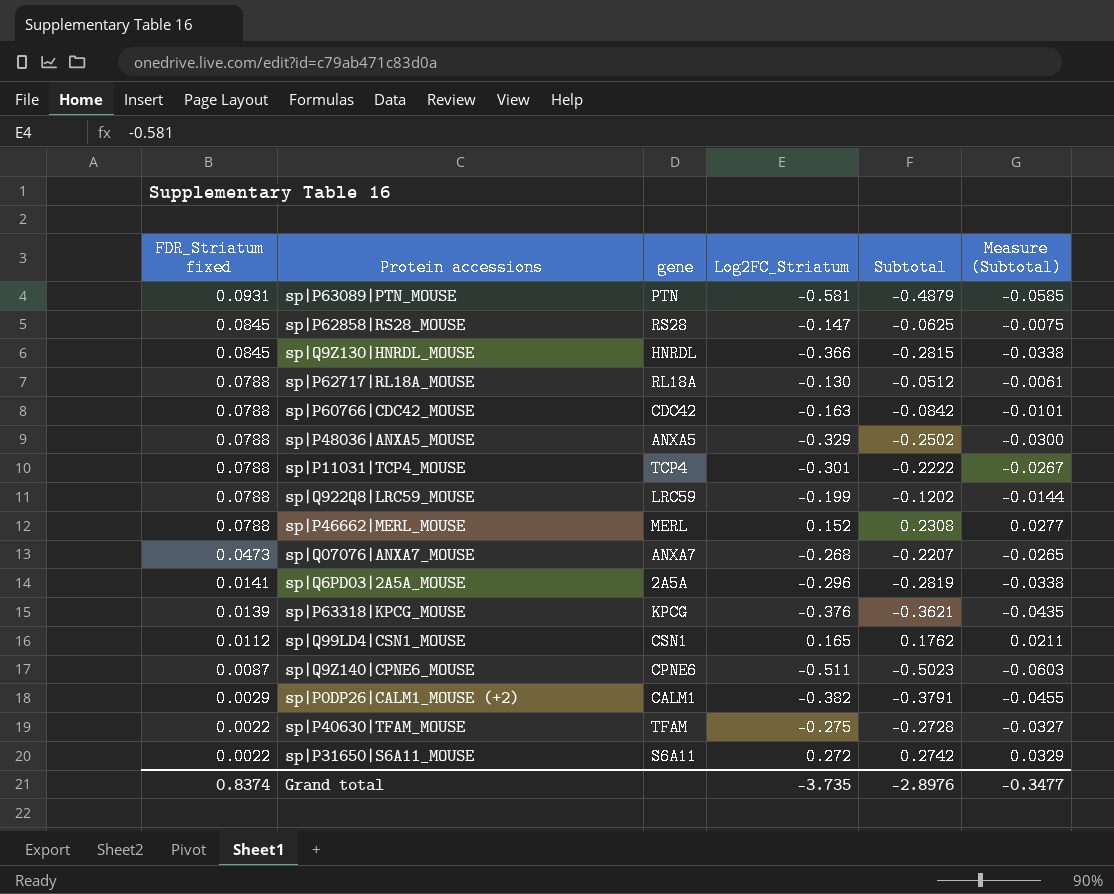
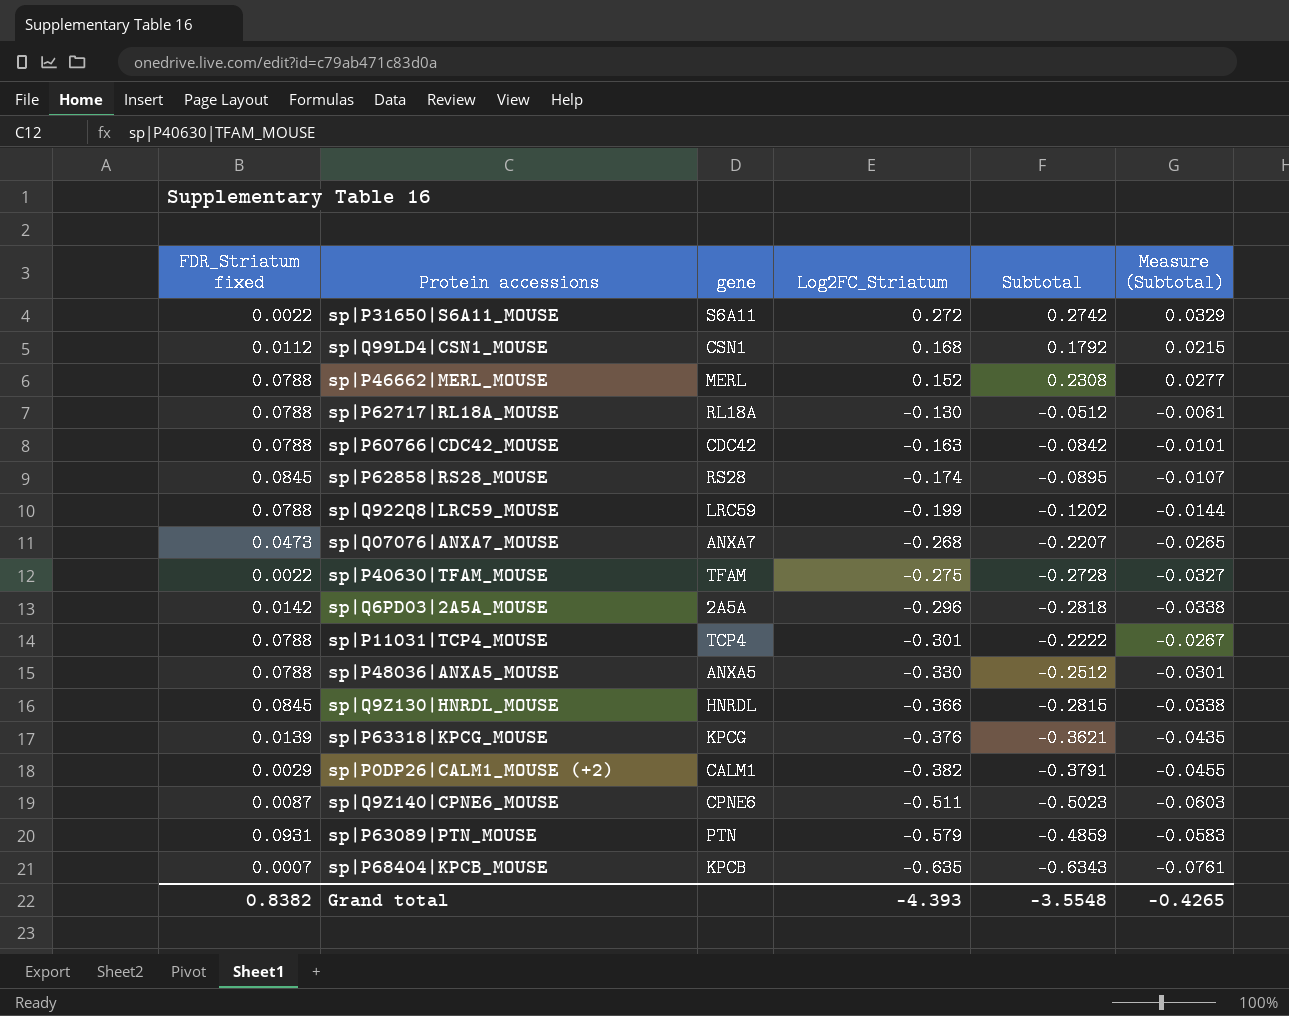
row order: FDR_Striatum fixed descending -> Log2FC_Striatum descending
sp|Q99LD4|CSN1_MOUSE | Log2FC_Striatum: 0.165 -> 0.168
sp|Q99LD4|CSN1_MOUSE | Subtotal: 0.1762 -> 0.1792
sp|Q99LD4|CSN1_MOUSE | Measure (Subtotal): 0.0211 -> 0.0215
sp|P62858|RS28_MOUSE | Log2FC_Striatum: -0.147 -> -0.174
sp|P62858|RS28_MOUSE | Subtotal: -0.0625 -> -0.0895
sp|P62858|RS28_MOUSE | Measure (Subtotal): -0.0075 -> -0.0107
sp|Q6PD03|2A5A_MOUSE | FDR_Striatum fixed: 0.0141 -> 0.0142
sp|Q6PD03|2A5A_MOUSE | Subtotal: -0.2819 -> -0.2818
sp|P48036|ANXA5_MOUSE | Log2FC_Striatum: -0.329 -> -0.330
sp|P48036|ANXA5_MOUSE | Subtotal: -0.2502 -> -0.2512
sp|P48036|ANXA5_MOUSE | Measure (Subtotal): -0.0300 -> -0.0301
sp|P63089|PTN_MOUSE | Log2FC_Striatum: -0.581 -> -0.579
sp|P63089|PTN_MOUSE | Subtotal: -0.4879 -> -0.4859
sp|P63089|PTN_MOUSE | Measure (Subtotal): -0.0585 -> -0.0583
row sp|P68404|KPCB_MOUSE: none -> 0.0007 | KPCB | -0.635 | -0.6343 | -0.0761
Grand total | FDR_Striatum fixed: 0.8374 -> 0.8382
Grand total | Log2FC_Striatum: -3.735 -> -4.393
Grand total | Subtotal: -2.8976 -> -3.5548
Grand total | Measure (Subtotal): -0.3477 -> -0.4265

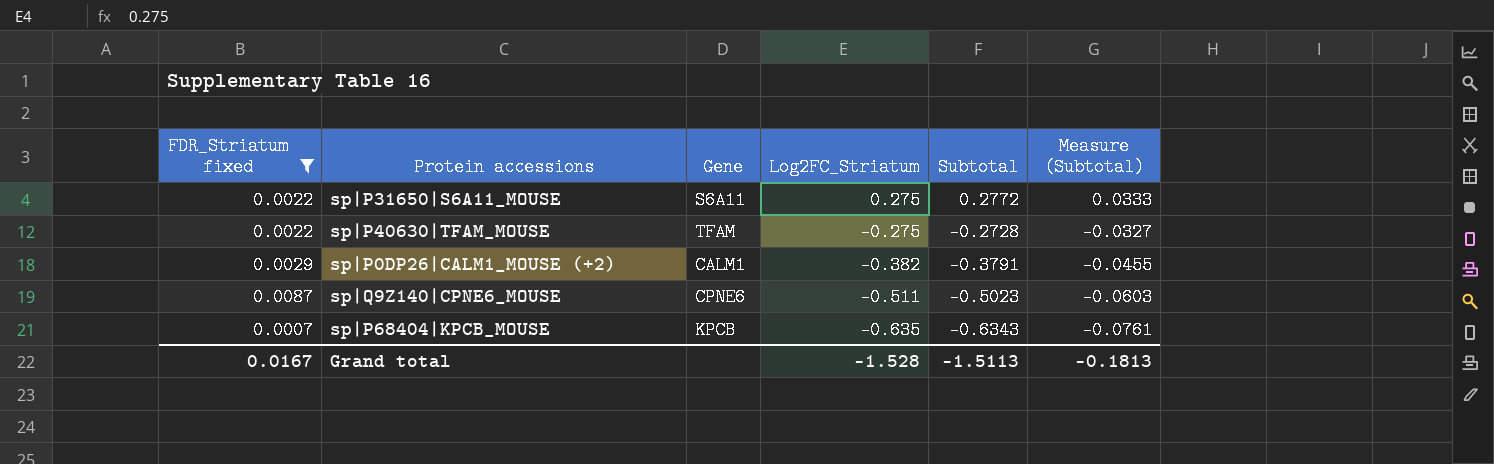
filter: none -> FDR_Striatum fixed <= 0.0087
column name: gene -> Gene
sp|P31650|S6A11_MOUSE | Log2FC_Striatum: 0.272 -> 0.275
sp|P31650|S6A11_MOUSE | Subtotal: 0.2742 -> 0.2772
sp|P31650|S6A11_MOUSE | Measure (Subtotal): 0.0329 -> 0.0333
Grand total | FDR_Striatum fixed: 0.8382 -> 0.0167
Grand total | Log2FC_Striatum: -4.393 -> -1.528
Grand total | Subtotal: -3.5548 -> -1.5113
Grand total | Measure (Subtotal): -0.4265 -> -0.1813

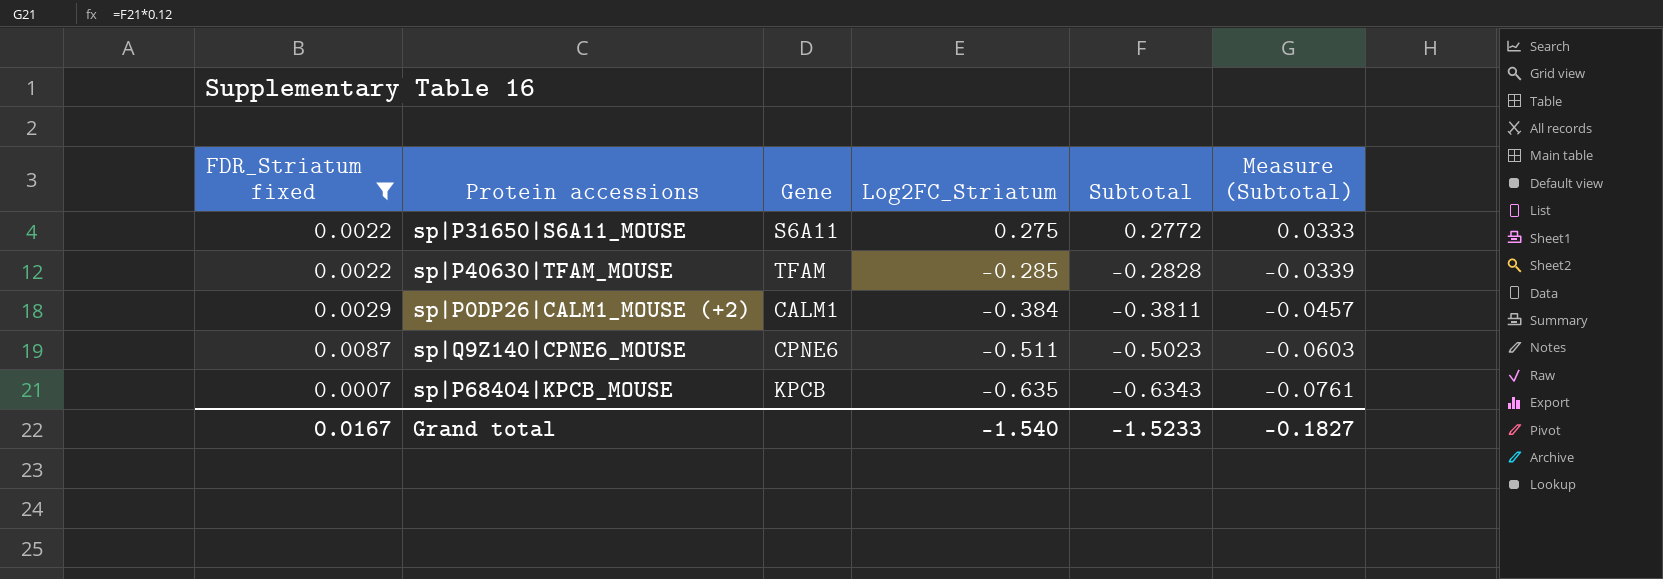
sp|P40630|TFAM_MOUSE | Log2FC_Striatum: -0.275 -> -0.285
sp|P40630|TFAM_MOUSE | Subtotal: -0.2728 -> -0.2828
sp|P40630|TFAM_MOUSE | Measure (Subtotal): -0.0327 -> -0.0339
sp|P0DP26|CALM1_MOUSE (+2) | Log2FC_Striatum: -0.382 -> -0.384
sp|P0DP26|CALM1_MOUSE (+2) | Subtotal: -0.3791 -> -0.3811
sp|P0DP26|CALM1_MOUSE (+2) | Measure (Subtotal): -0.0455 -> -0.0457
Grand total | Log2FC_Striatum: -1.528 -> -1.540
Grand total | Subtotal: -1.5113 -> -1.5233
Grand total | Measure (Subtotal): -0.1813 -> -0.1827

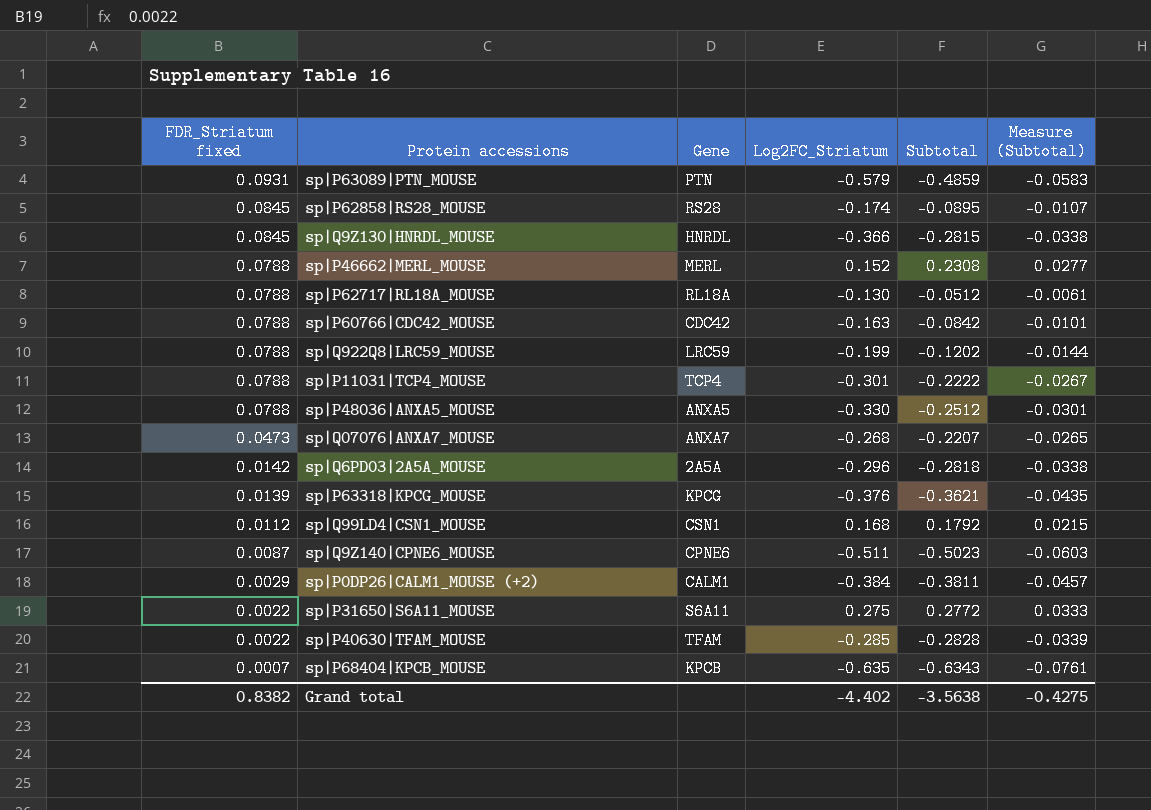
filter: FDR_Striatum fixed <= 0.0087 -> none
row order: Log2FC_Striatum descending -> FDR_Striatum fixed descending
Grand total | FDR_Striatum fixed: 0.0167 -> 0.8382
Grand total | Log2FC_Striatum: -1.540 -> -4.402
Grand total | Subtotal: -1.5233 -> -3.5638
Grand total | Measure (Subtotal): -0.1827 -> -0.4275

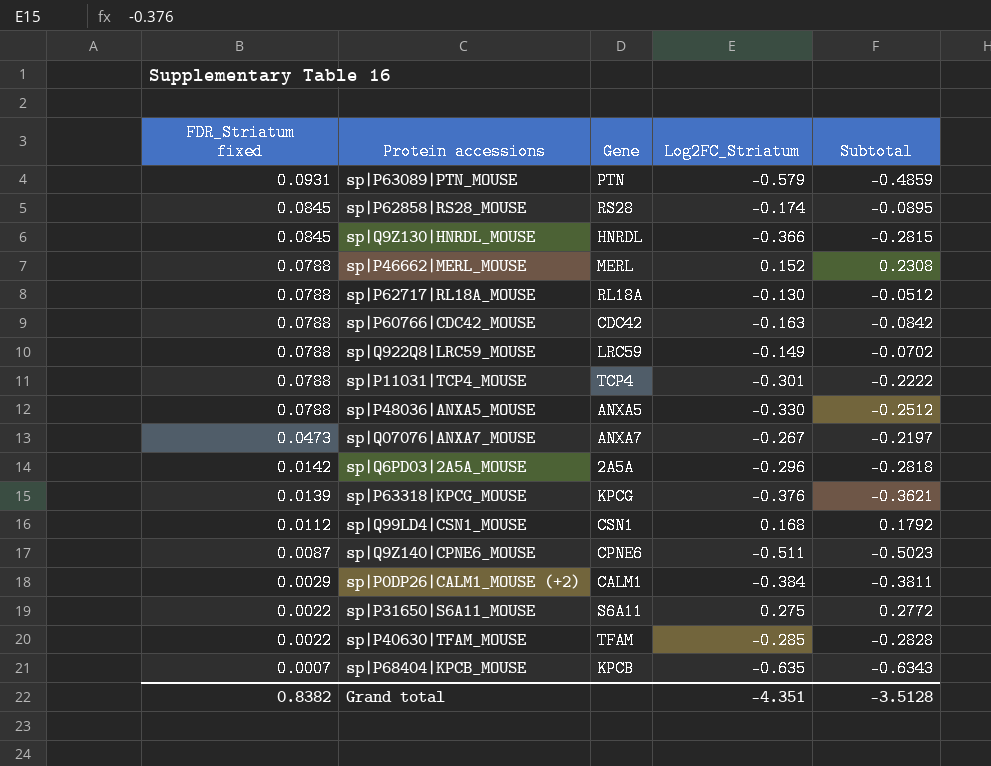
column Measure (Subtotal) | formula: [Subtotal] * 0.12 -> none
sp|Q922Q8|LRC59_MOUSE | Log2FC_Striatum: -0.199 -> -0.149
sp|Q922Q8|LRC59_MOUSE | Subtotal: -0.1202 -> -0.0702
sp|Q07076|ANXA7_MOUSE | Log2FC_Striatum: -0.268 -> -0.267
sp|Q07076|ANXA7_MOUSE | Subtotal: -0.2207 -> -0.2197
Grand total | Log2FC_Striatum: -4.402 -> -4.351
Grand total | Subtotal: -3.5638 -> -3.5128

